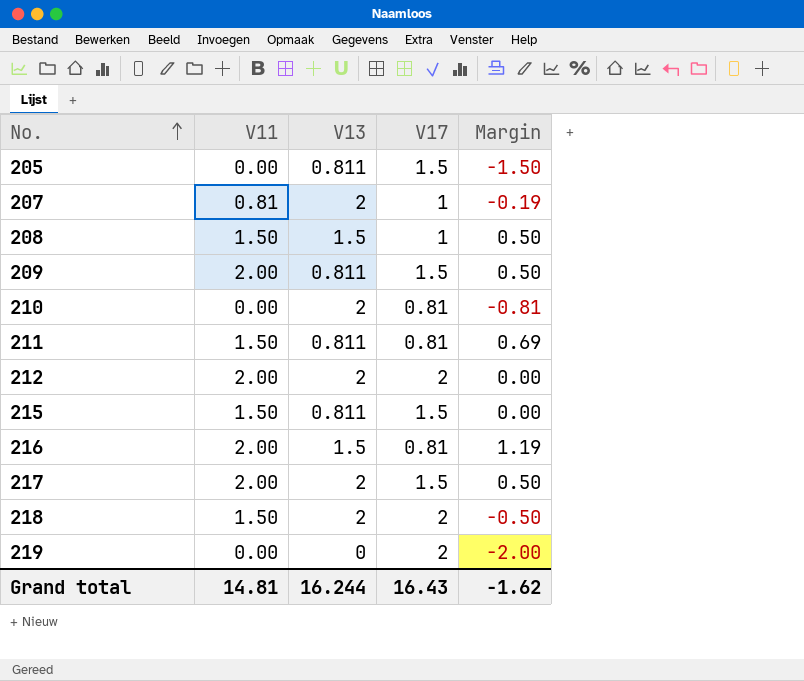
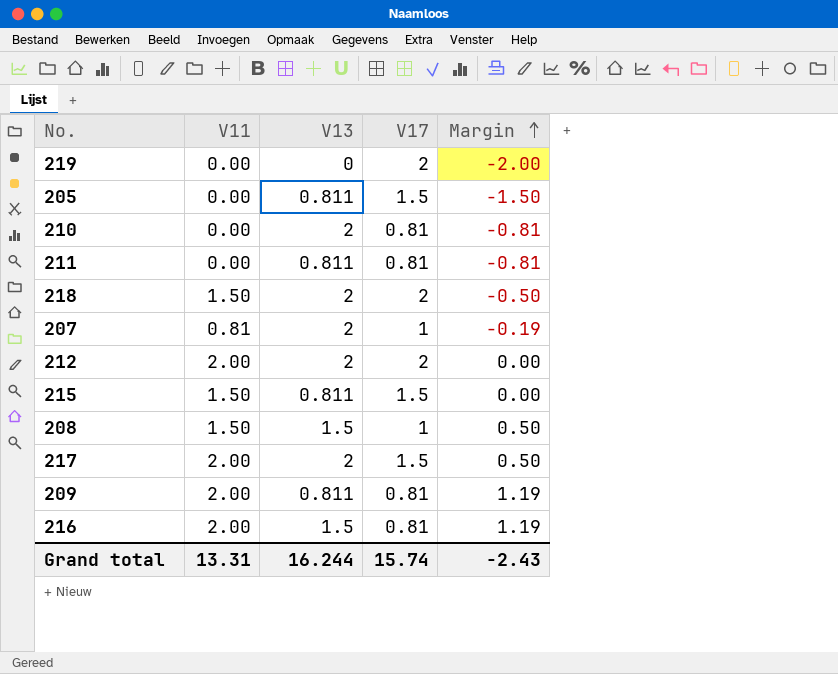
row order: No. ascending -> Margin ascending
211 | V11: 1.50 -> 0.00
211 | Margin: 0.69 -> -0.81
209 | V17: 1.5 -> 0.81
209 | Margin: 0.50 -> 1.19
Grand total | V11: 14.81 -> 13.31
Grand total | V17: 16.43 -> 15.74
Grand total | Margin: -1.62 -> -2.43

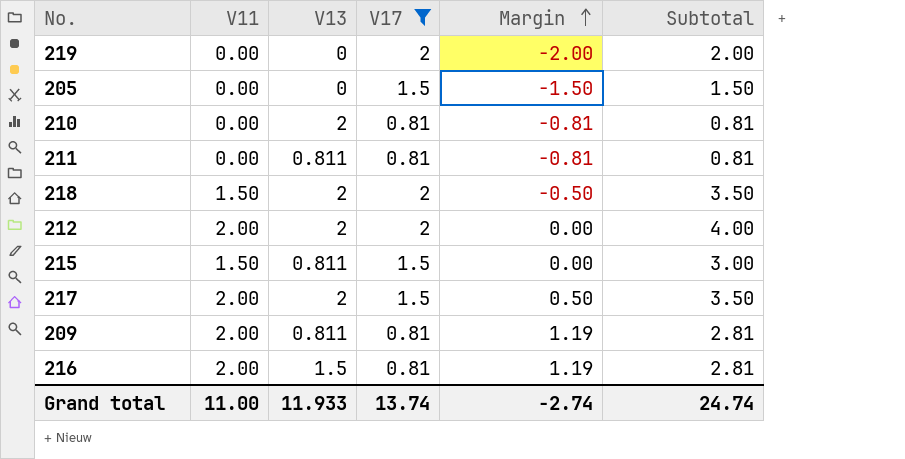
filter: none -> V17 != 1
column Subtotal | formula: none -> [V11] + [V17]
205 | V13: 0.811 -> 0
Grand total | V11: 13.31 -> 11.00
Grand total | V13: 16.244 -> 11.933
Grand total | V17: 15.74 -> 13.74
Grand total | Margin: -2.43 -> -2.74

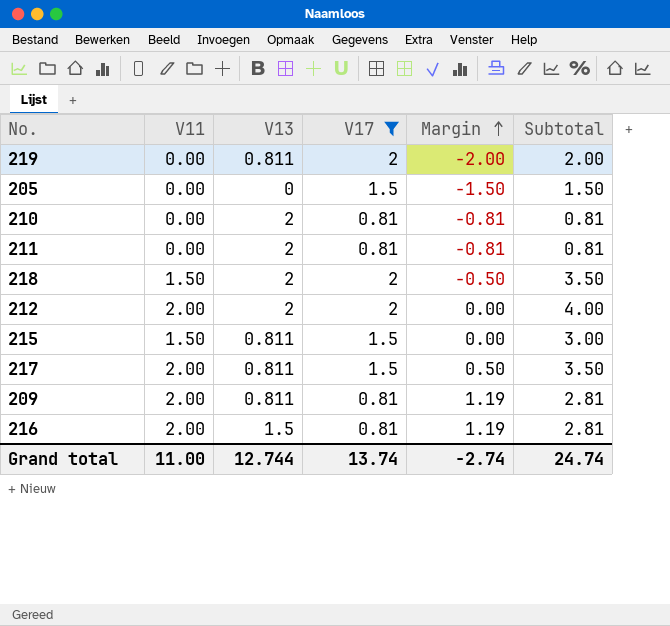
219 | V13: 0 -> 0.811
211 | V13: 0.811 -> 2
217 | V13: 2 -> 0.811
Grand total | V13: 11.933 -> 12.744

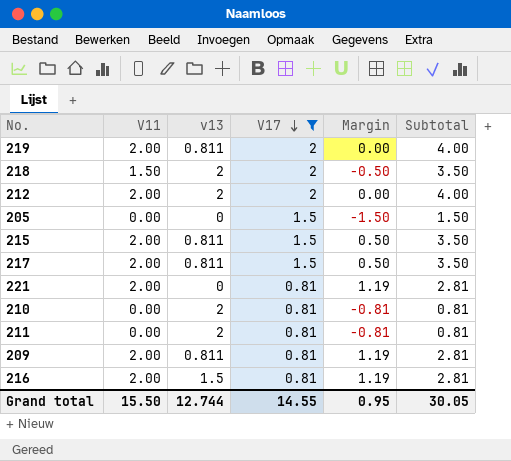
row order: Margin ascending -> V17 descending
column name: V13 -> v13
219 | V11: 0.00 -> 2.00
219 | Margin: -2.00 -> 0.00
219 | Subtotal: 2.00 -> 4.00
215 | V11: 1.50 -> 2.00
215 | Margin: 0.00 -> 0.50
215 | Subtotal: 3.00 -> 3.50
row 221: none -> 2.00 | 0 | 0.81 | 1.19 | 2.81
Grand total | V11: 11.00 -> 15.50
Grand total | V17: 13.74 -> 14.55
Grand total | Margin: -2.74 -> 0.95
Grand total | Subtotal: 24.74 -> 30.05

